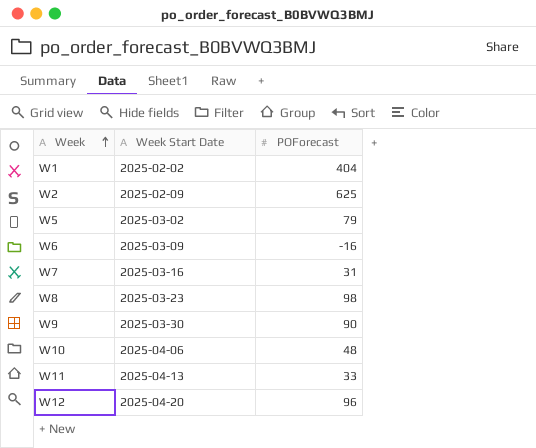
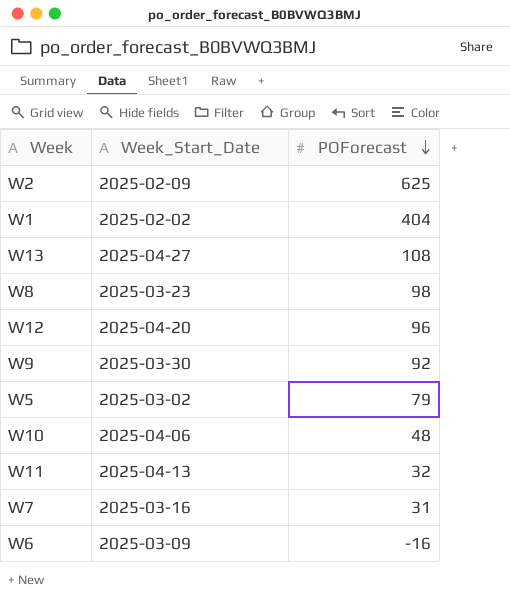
row order: Week ascending -> POForecast descending
column name: Week Start Date -> Week_Start_Date
row W13: none -> 2025-04-27 | 108
W9 | POForecast: 90 -> 92
W11 | POForecast: 33 -> 32

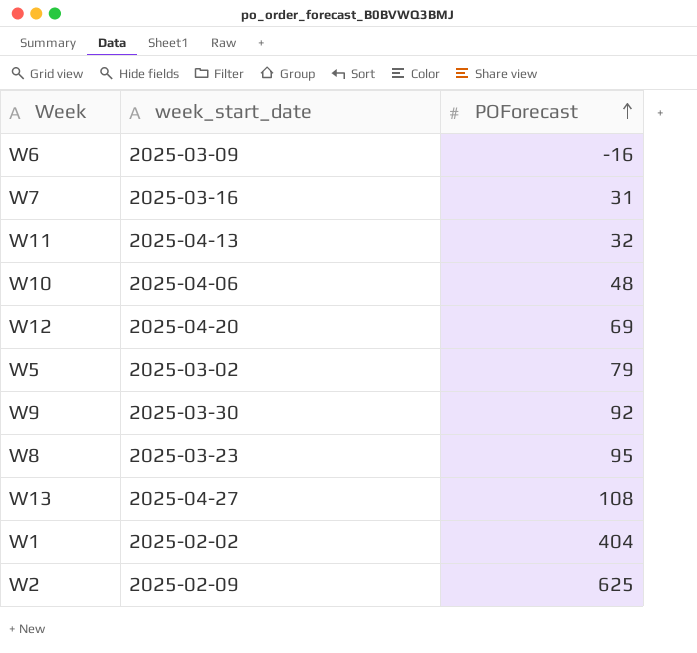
row order: POForecast descending -> POForecast ascending
column name: Week_Start_Date -> week_start_date
W12 | POForecast: 96 -> 69
W8 | POForecast: 98 -> 95

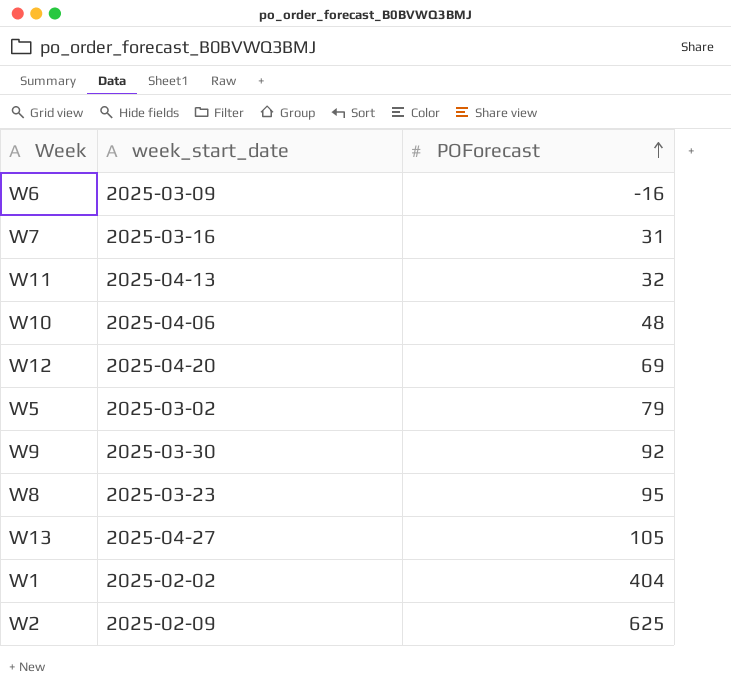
W13 | POForecast: 108 -> 105

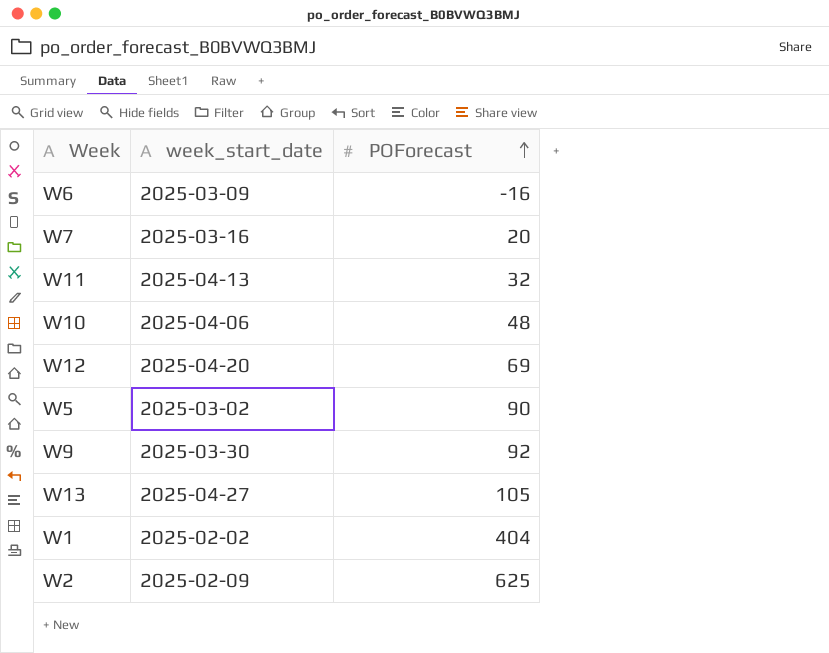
row W8: 2025-03-23 | 95 -> none
W7 | POForecast: 31 -> 20
W5 | POForecast: 79 -> 90

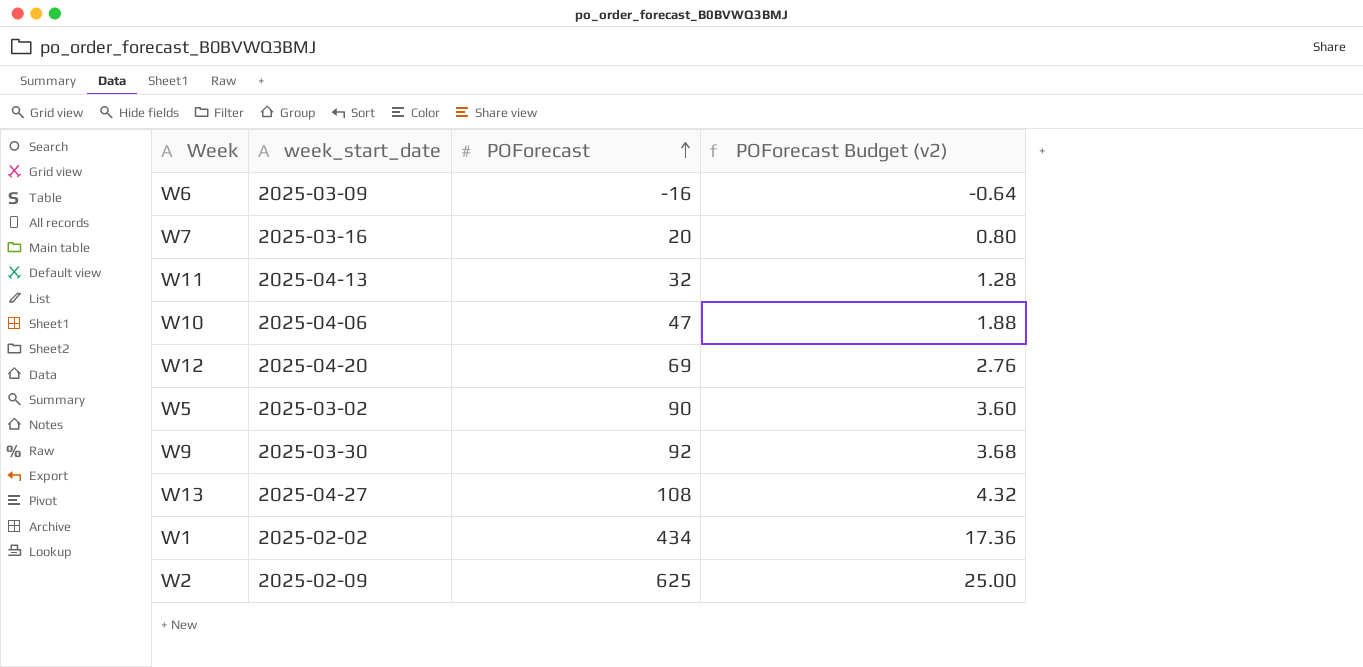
column POForecast Budget (v2) | formula: none -> [POForecast] * 0.04
W10 | POForecast: 48 -> 47
W13 | POForecast: 105 -> 108
W1 | POForecast: 404 -> 434

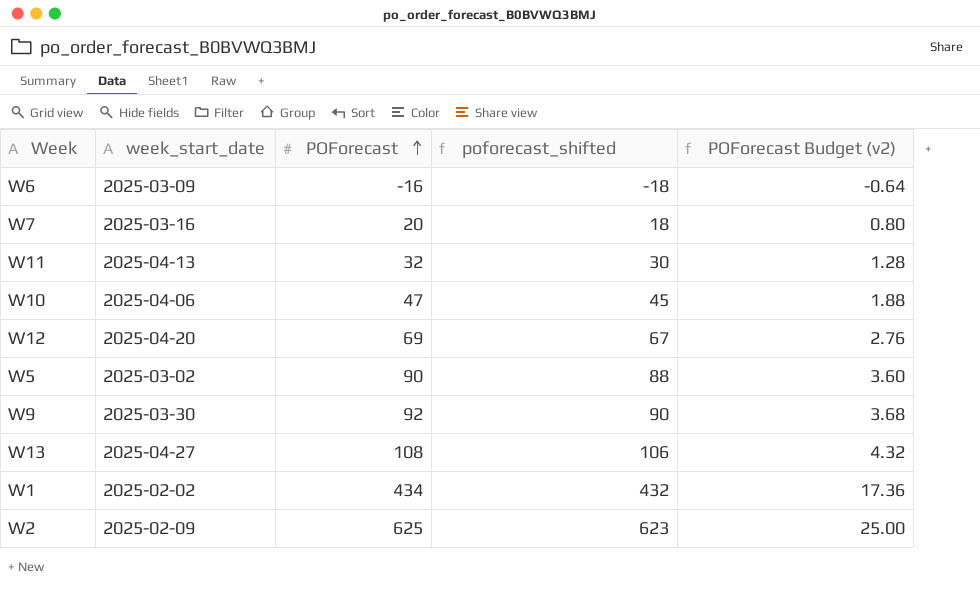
column poforecast_shifted | formula: none -> [POForecast] - 2

